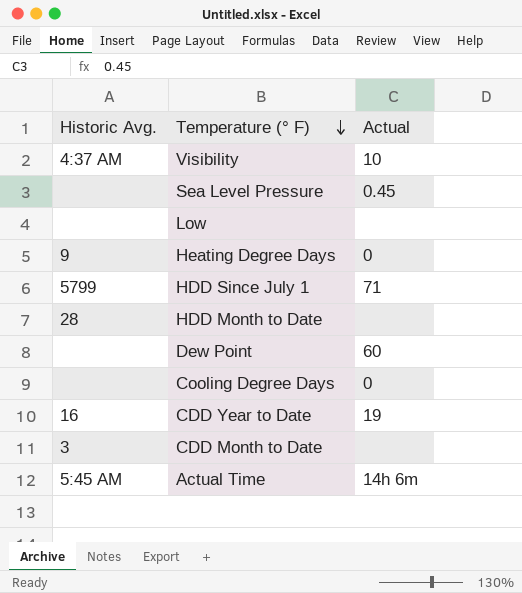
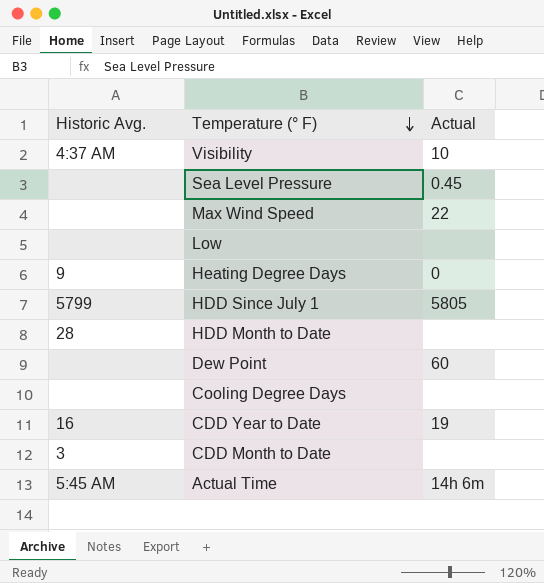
row Max Wind Speed: none -> none | 22
HDD Since July 1 | Actual: 71 -> 5805
Cooling Degree Days | Actual: 0 -> none

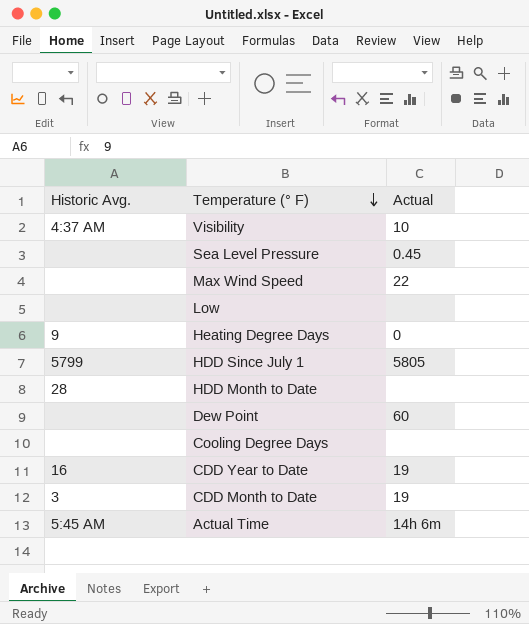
CDD Month to Date | Actual: none -> 19

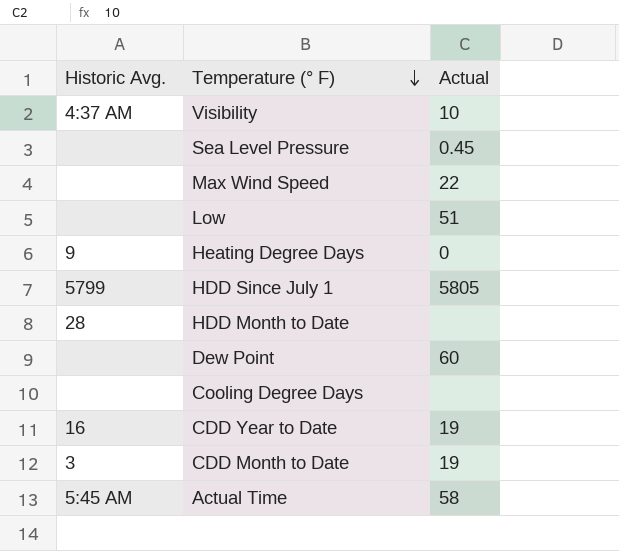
Low | Actual: none -> 51
Actual Time | Actual: 14h 6m -> 58

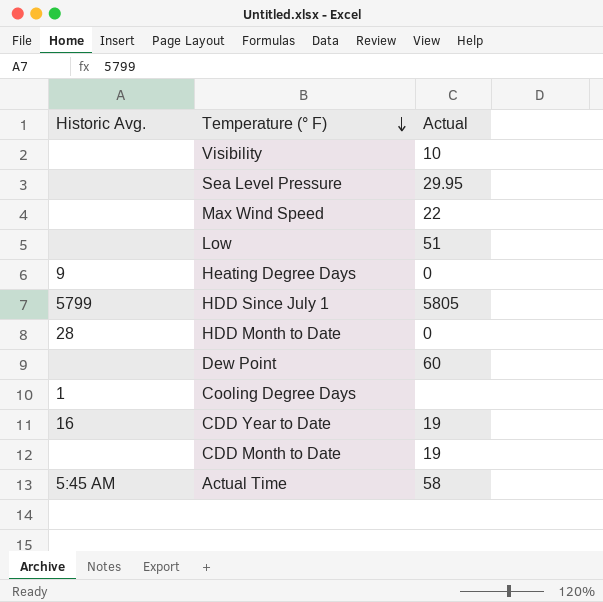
Visibility | Historic Avg.: 4:37 AM -> none
Sea Level Pressure | Actual: 0.45 -> 29.95
HDD Month to Date | Actual: none -> 0
Cooling Degree Days | Historic Avg.: none -> 1
CDD Month to Date | Historic Avg.: 3 -> none

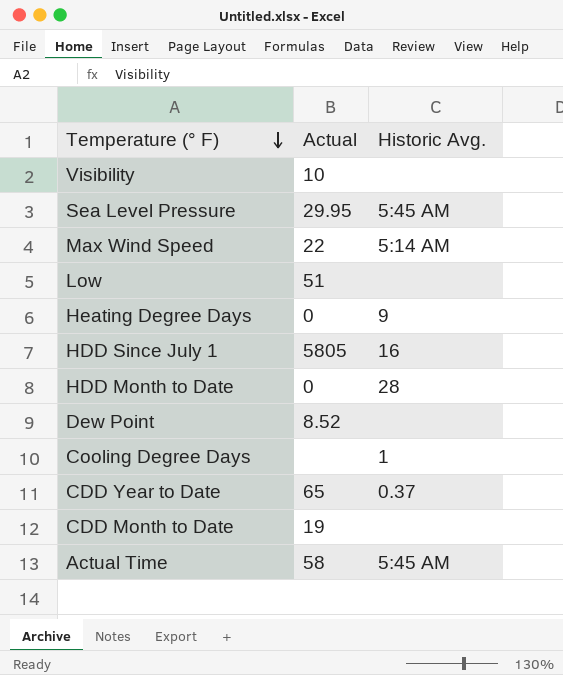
column Historic Avg. | position: 1 -> 3
Sea Level Pressure | Historic Avg.: none -> 5:45 AM
Max Wind Speed | Historic Avg.: none -> 5:14 AM
HDD Since July 1 | Historic Avg.: 5799 -> 16
Dew Point | Actual: 60 -> 8.52
CDD Year to Date | Actual: 19 -> 65
CDD Year to Date | Historic Avg.: 16 -> 0.37

